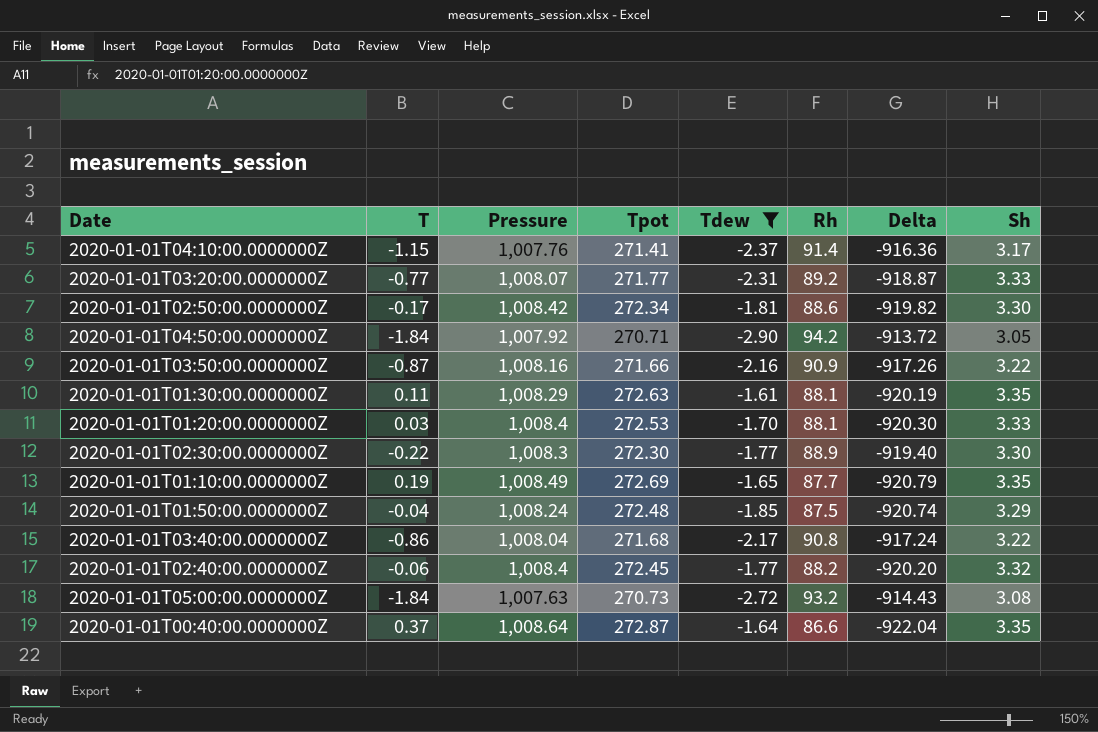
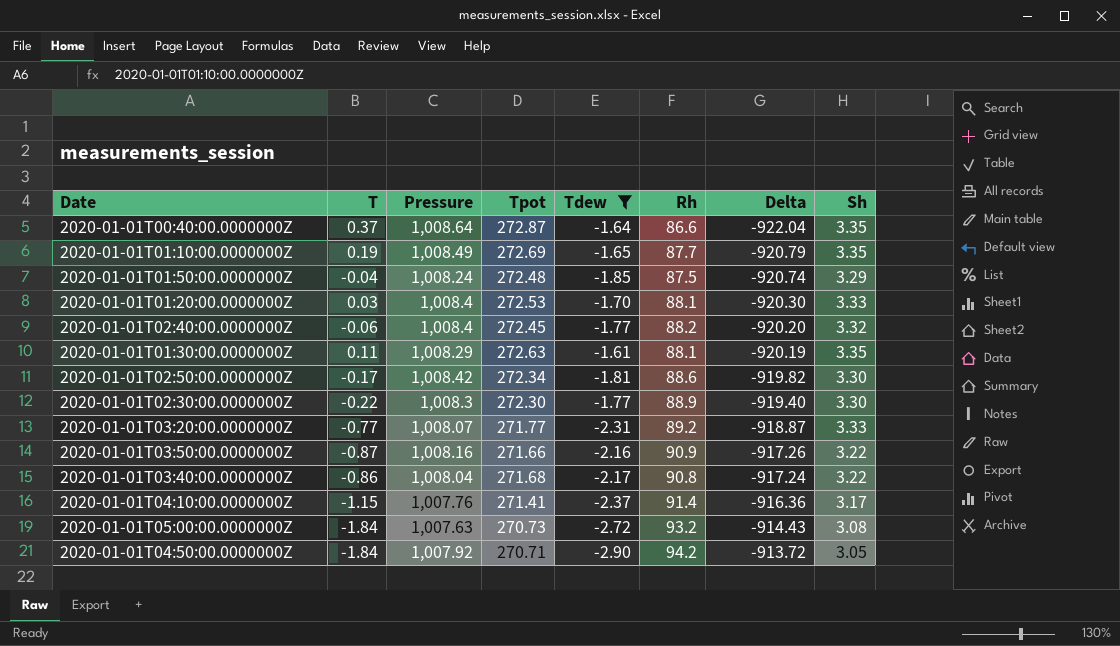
row order: none -> Delta ascending

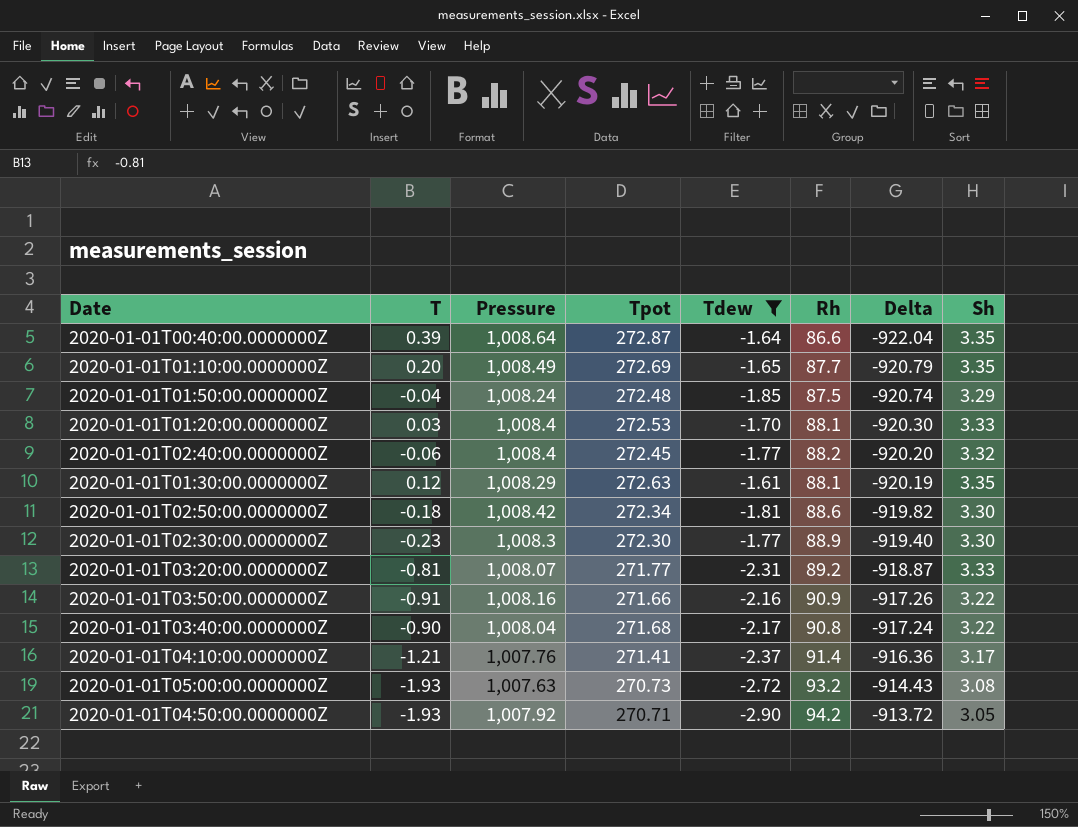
2020-01-01T00:40:00.0000000Z | T: 0.37 -> 0.39
2020-01-01T01:10:00.0000000Z | T: 0.19 -> 0.20
2020-01-01T01:30:00.0000000Z | T: 0.11 -> 0.12
2020-01-01T02:50:00.0000000Z | T: -0.17 -> -0.18
2020-01-01T02:30:00.0000000Z | T: -0.22 -> -0.23
2020-01-01T03:20:00.0000000Z | T: -0.77 -> -0.81
2020-01-01T03:50:00.0000000Z | T: -0.87 -> -0.91
2020-01-01T03:40:00.0000000Z | T: -0.86 -> -0.90
2020-01-01T04:10:00.0000000Z | T: -1.15 -> -1.21
2020-01-01T05:00:00.0000000Z | T: -1.84 -> -1.93
2020-01-01T04:50:00.0000000Z | T: -1.84 -> -1.93

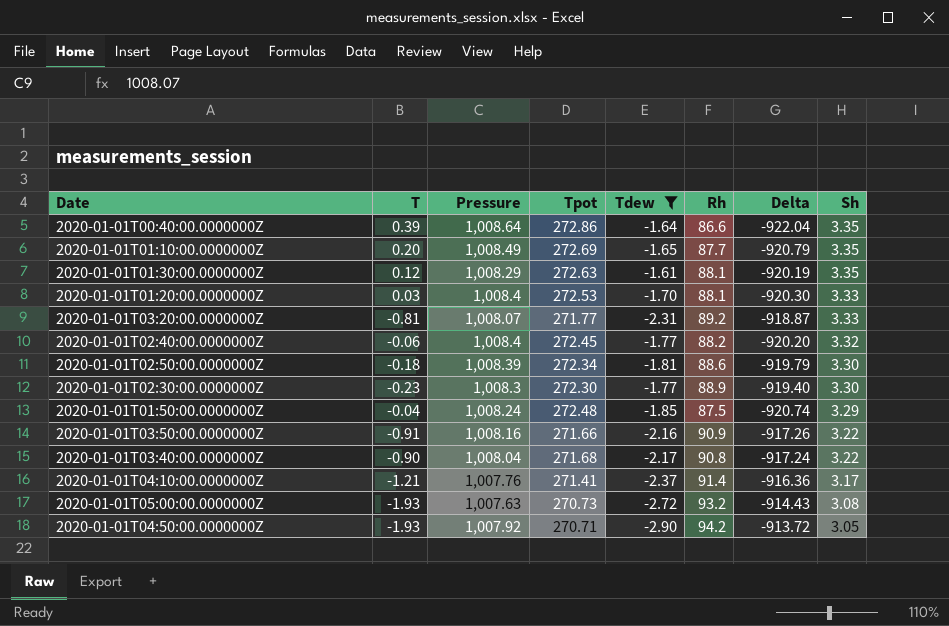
row order: Delta ascending -> Sh descending
2020-01-01T00:40:00.0000000Z | Tpot: 272.87 -> 272.86
2020-01-01T02:50:00.0000000Z | Pressure: 1,008.42 -> 1,008.39
2020-01-01T02:50:00.0000000Z | Delta: -919.82 -> -919.79

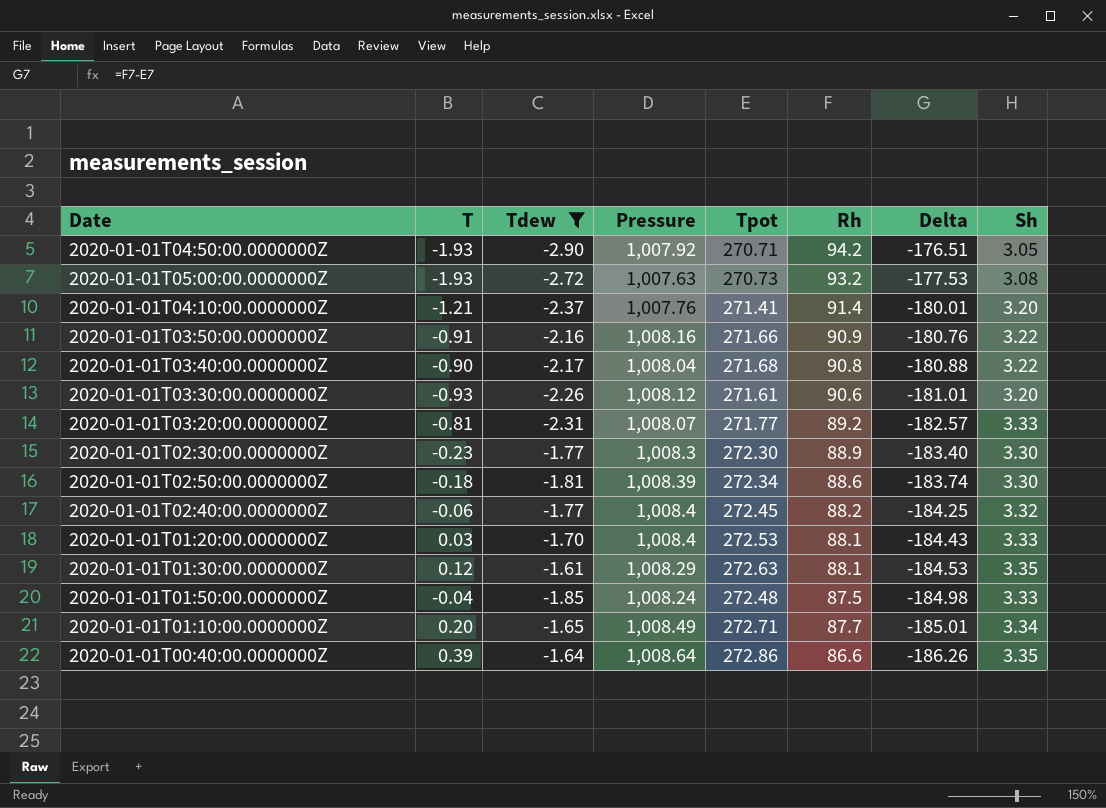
row order: Sh descending -> Delta descending
column Tdew | position: 5 -> 3
column Delta | formula: [Rh] - [Pressure] -> [Rh] - [Tpot]
2020-01-01T04:10:00.0000000Z | Sh: 3.17 -> 3.20
row 2020-01-01T03:30:00.0000000Z: none -> -0.93 | -2.26 | 1,008.12 | 271.61 | 90.6 | -181.01 | 3.20
2020-01-01T01:50:00.0000000Z | Sh: 3.29 -> 3.33
2020-01-01T01:10:00.0000000Z | Tpot: 272.69 -> 272.71
2020-01-01T01:10:00.0000000Z | Sh: 3.35 -> 3.34

